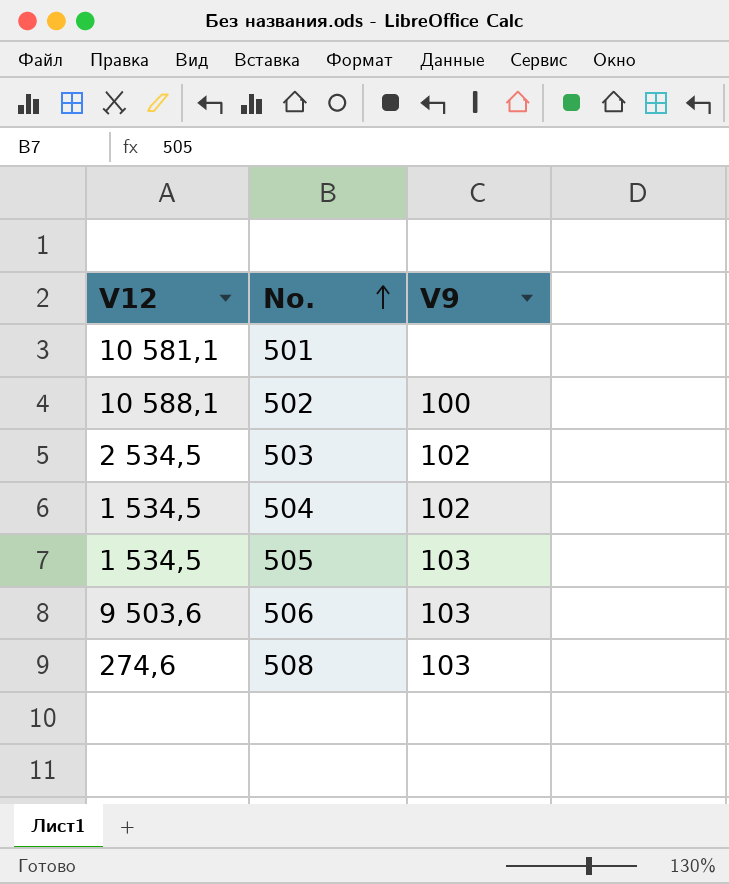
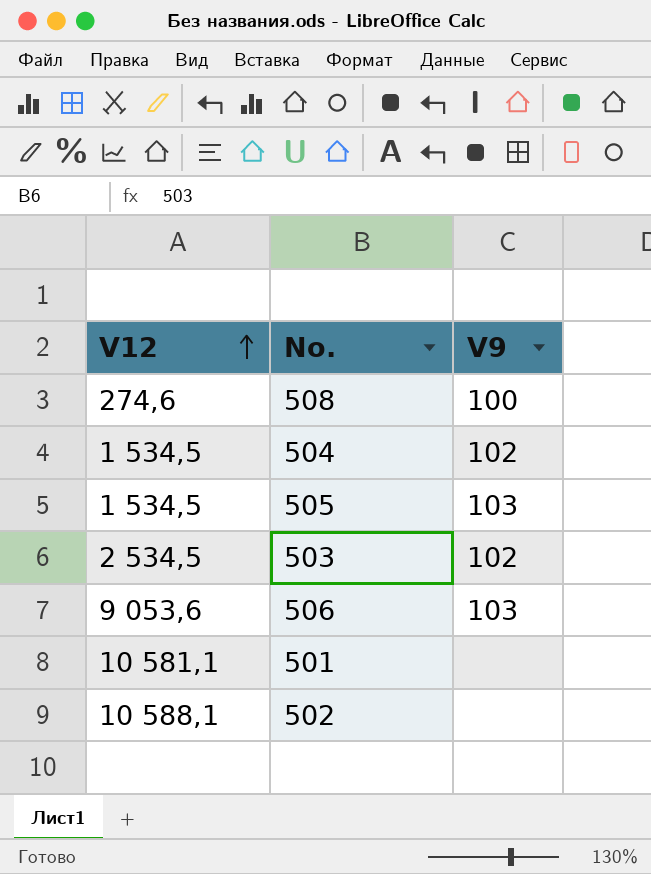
row order: No. ascending -> V12 ascending
508 | V9: 103 -> 100
506 | V12: 9 503,6 -> 9 053,6
502 | V9: 100 -> none

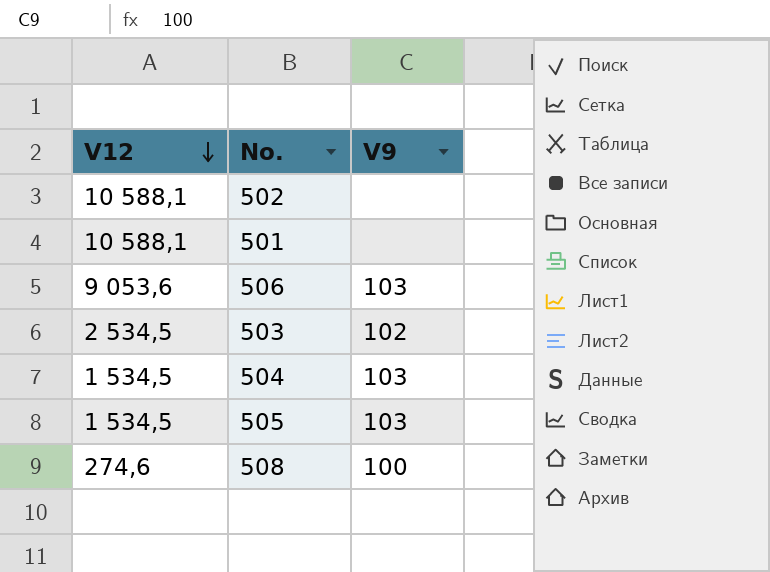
row order: V12 ascending -> V12 descending
501 | V12: 10 581,1 -> 10 588,1
504 | V9: 102 -> 103

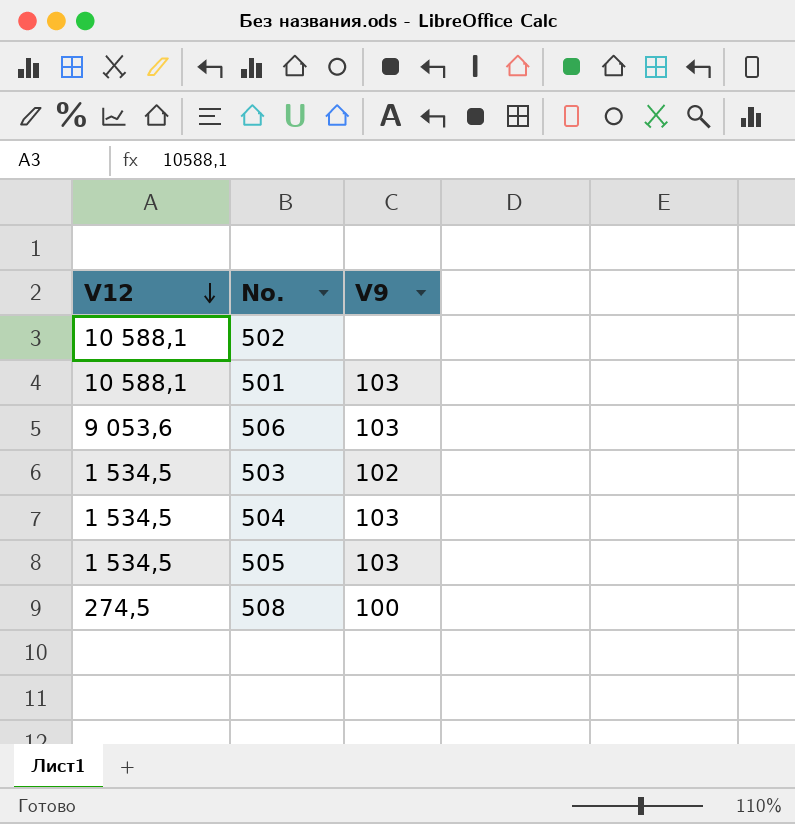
501 | V9: none -> 103
503 | V12: 2 534,5 -> 1 534,5
508 | V12: 274,6 -> 274,5

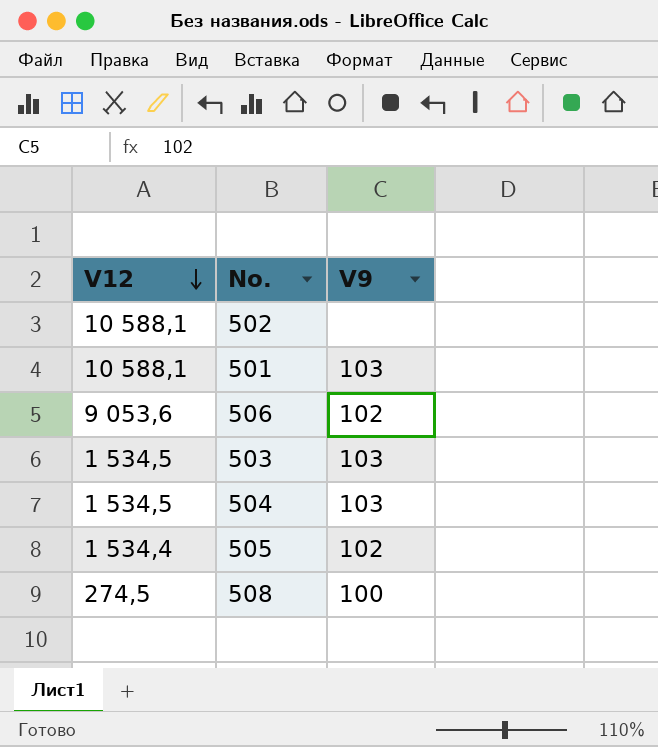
506 | V9: 103 -> 102
503 | V9: 102 -> 103
505 | V12: 1 534,5 -> 1 534,4
505 | V9: 103 -> 102

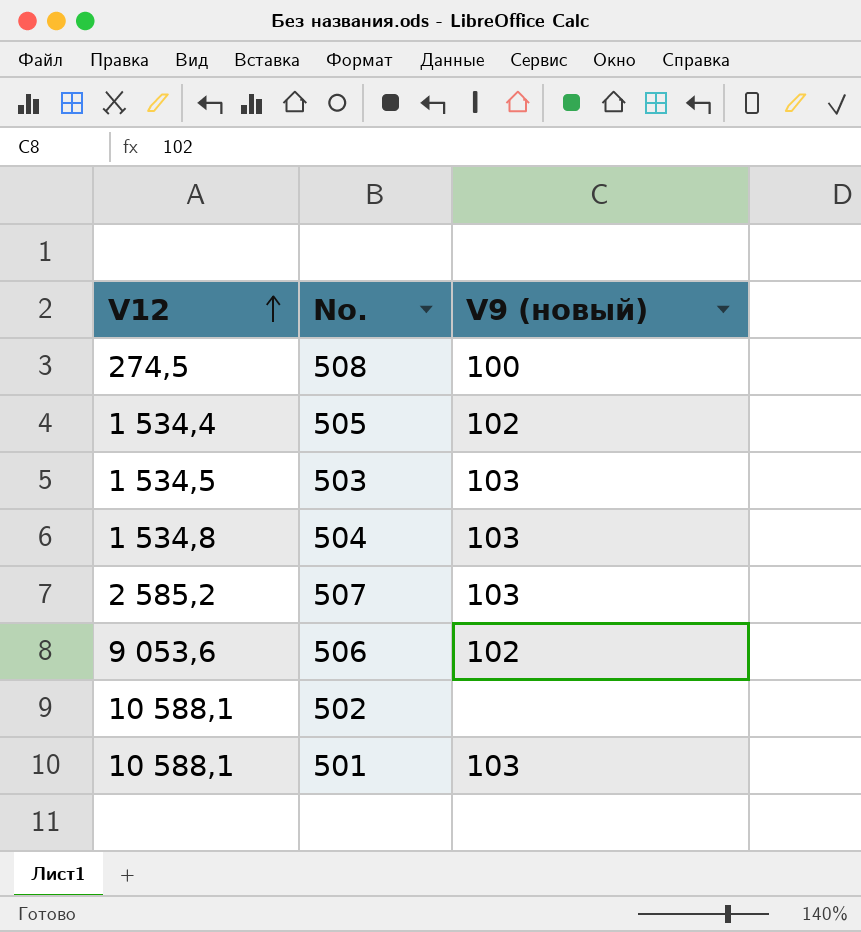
row order: V12 descending -> V12 ascending
column name: V9 -> V9 (новый)
504 | V12: 1 534,5 -> 1 534,8
row 507: none -> 2 585,2 | 103

